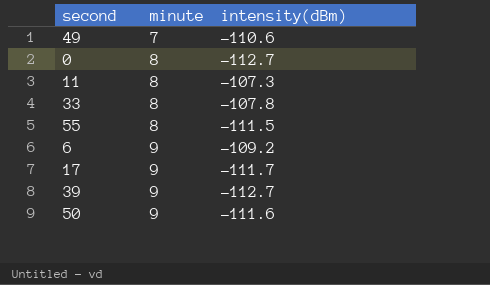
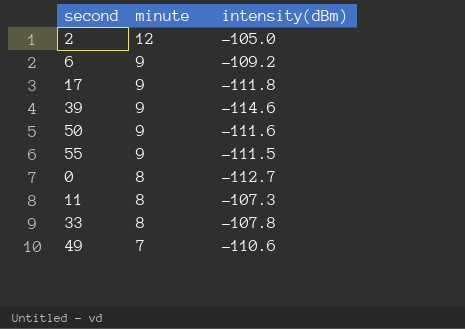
row order: minute ascending -> minute descending
row 2: none -> 12 | -105.0
17 | intensity(dBm): -111.7 -> -111.8
39 | intensity(dBm): -112.7 -> -114.6
55 | minute: 8 -> 9

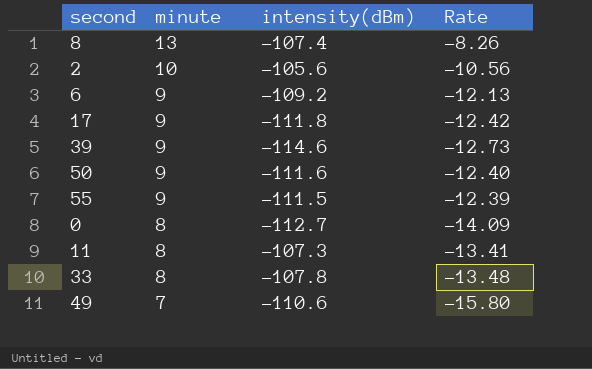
column Rate | formula: none -> [intensity(dBm)] / [minute]
row 8: none -> 13 | -107.4 | -8.26
2 | minute: 12 -> 10
2 | intensity(dBm): -105.0 -> -105.6

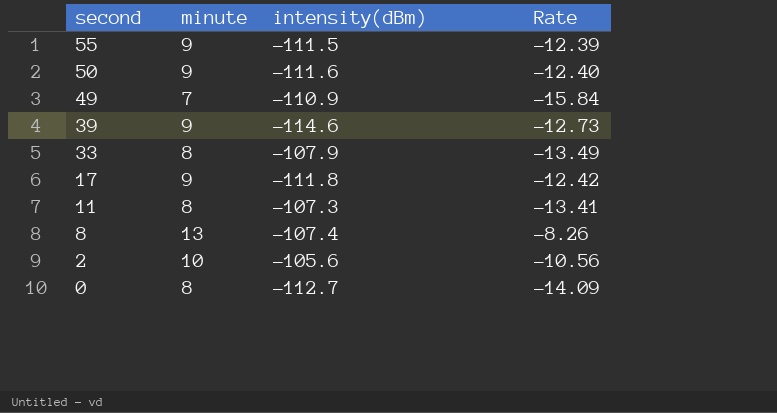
row order: minute descending -> second descending
row 6: 9 | -109.2 | -12.13 -> none
49 | intensity(dBm): -110.6 -> -110.9
49 | Rate: -15.80 -> -15.84
33 | intensity(dBm): -107.8 -> -107.9
33 | Rate: -13.48 -> -13.49

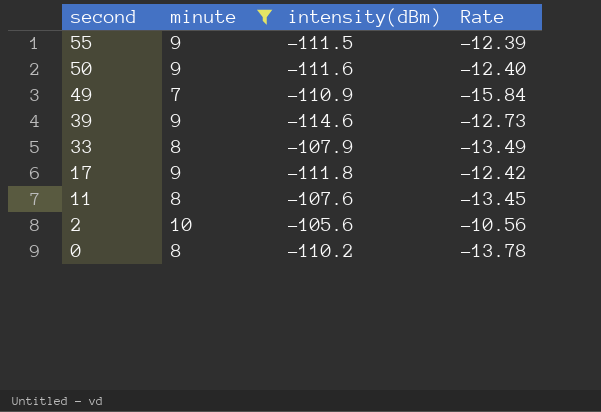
filter: none -> minute != 13
11 | intensity(dBm): -107.3 -> -107.6
11 | Rate: -13.41 -> -13.45
0 | intensity(dBm): -112.7 -> -110.2
0 | Rate: -14.09 -> -13.78

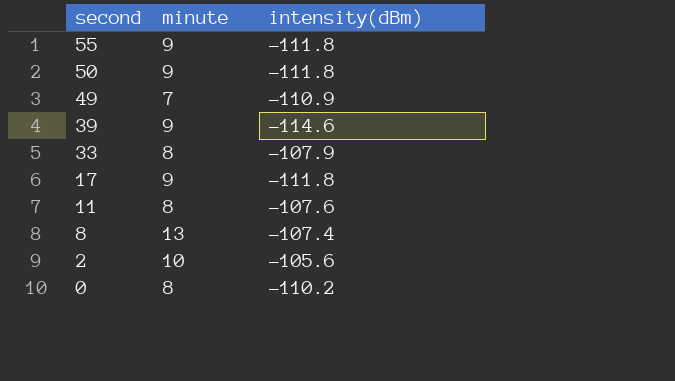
filter: minute != 13 -> none
column Rate | formula: [intensity(dBm)] / [minute] -> none
55 | intensity(dBm): -111.5 -> -111.8
50 | intensity(dBm): -111.6 -> -111.8

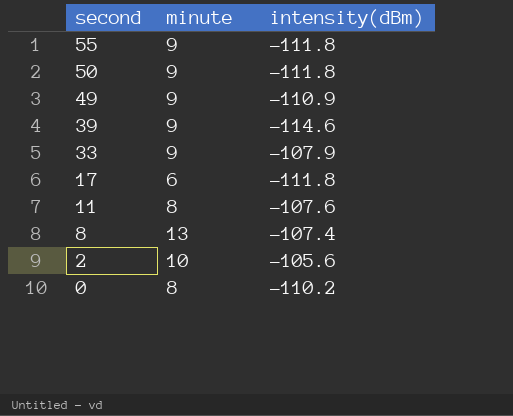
49 | minute: 7 -> 9
33 | minute: 8 -> 9
17 | minute: 9 -> 6

